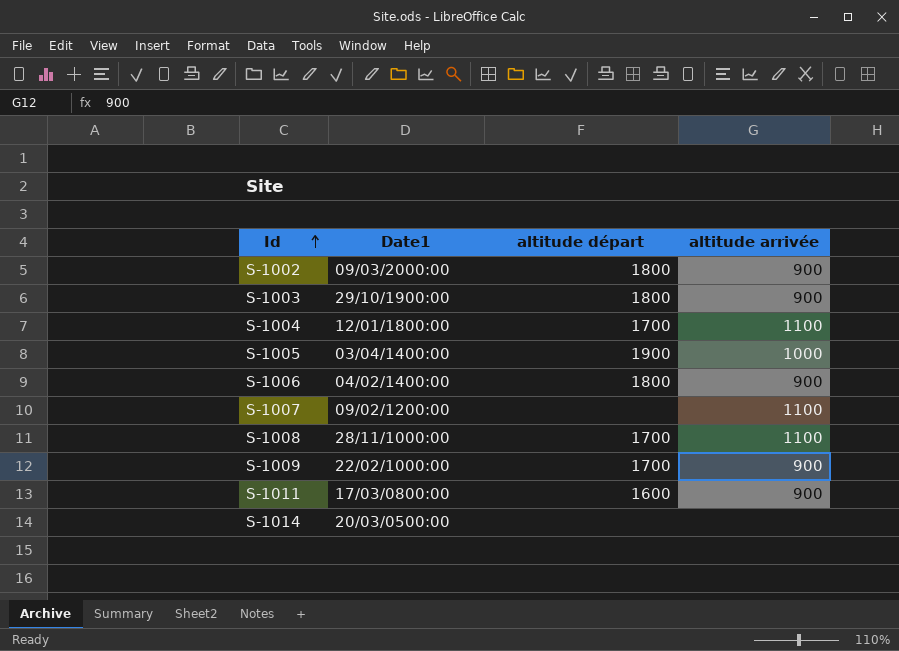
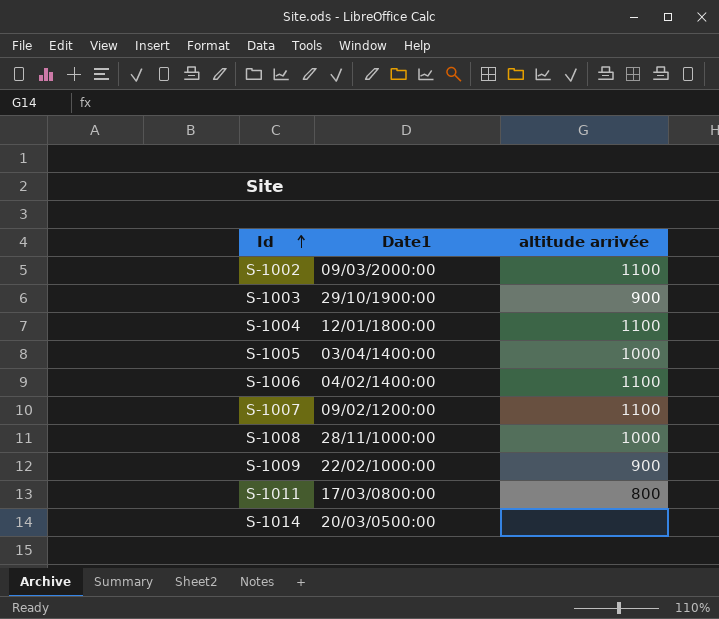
column altitude départ | position: 3 -> none
S-1002 | altitude arrivée: 900 -> 1100
S-1006 | altitude arrivée: 900 -> 1100
S-1008 | altitude arrivée: 1100 -> 1000
S-1011 | altitude arrivée: 900 -> 800

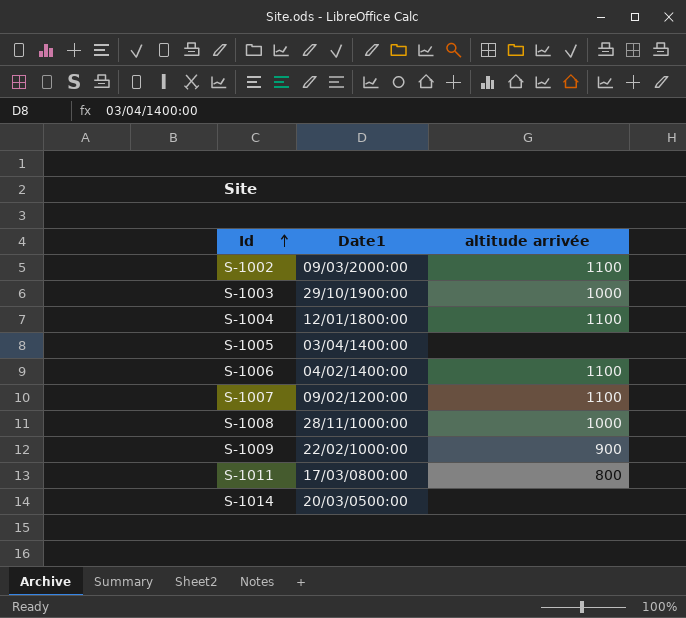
S-1003 | altitude arrivée: 900 -> 1000
S-1005 | altitude arrivée: 1000 -> none

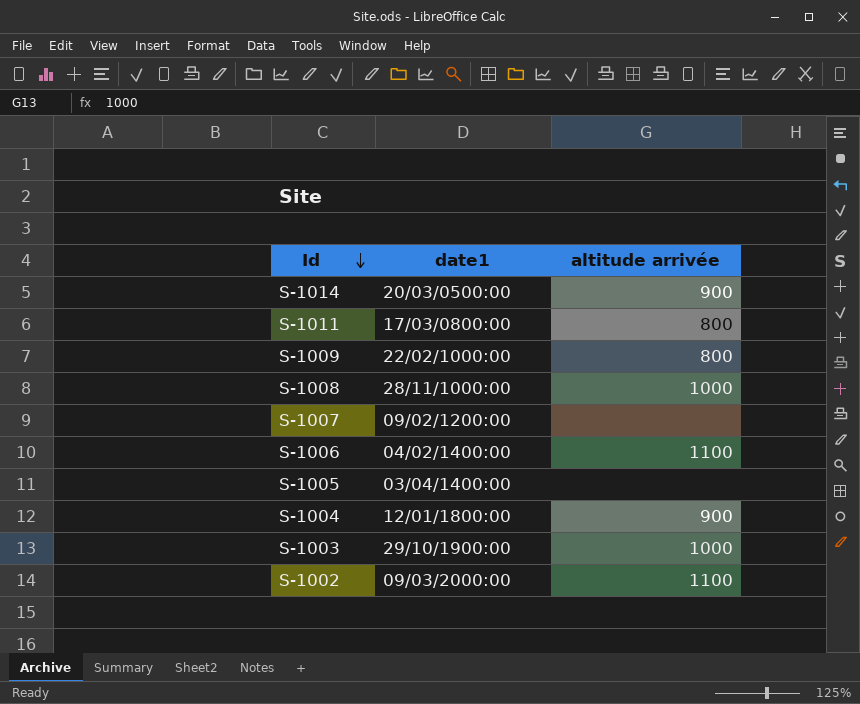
row order: Id ascending -> Id descending
column name: Date1 -> date1
S-1014 | altitude arrivée: none -> 900
S-1009 | altitude arrivée: 900 -> 800
S-1007 | altitude arrivée: 1100 -> none
S-1004 | altitude arrivée: 1100 -> 900

